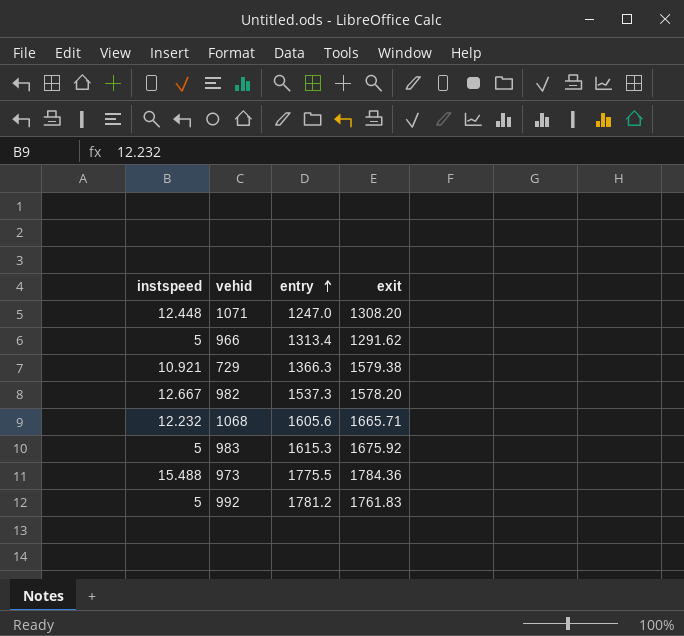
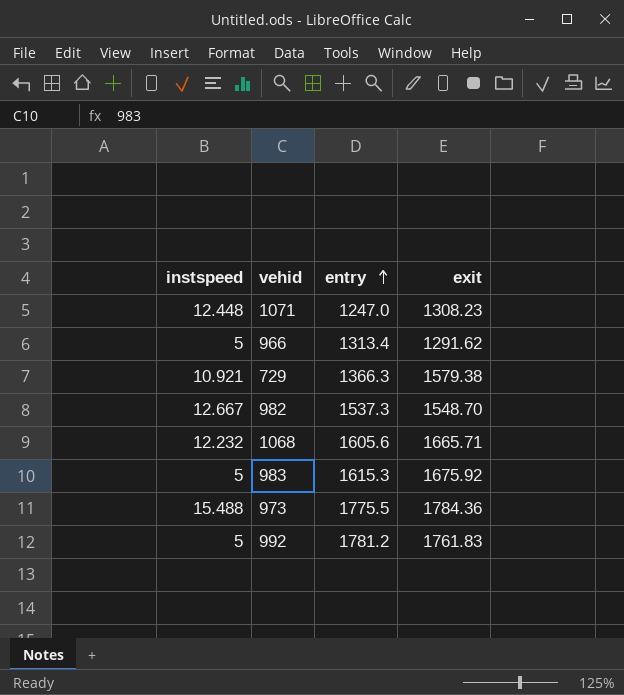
1071 | exit: 1308.20 -> 1308.23
982 | exit: 1578.20 -> 1548.70

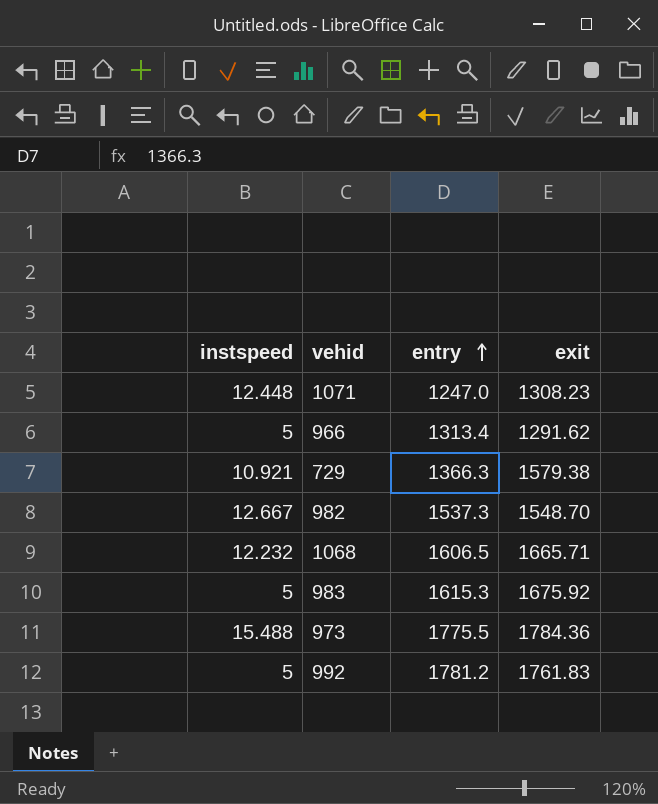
1068 | entry: 1605.6 -> 1606.5

